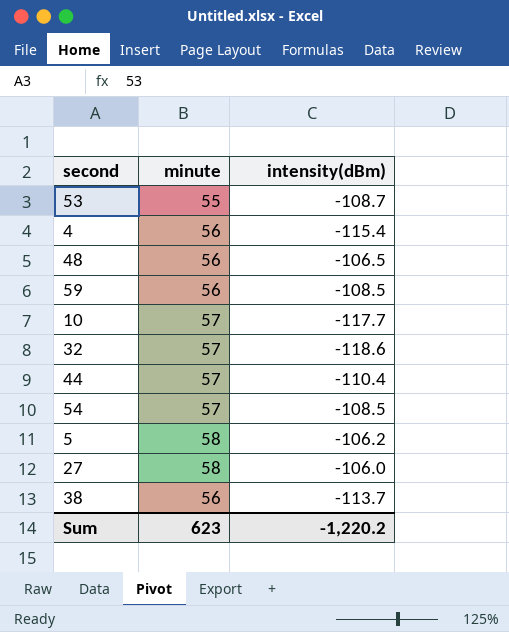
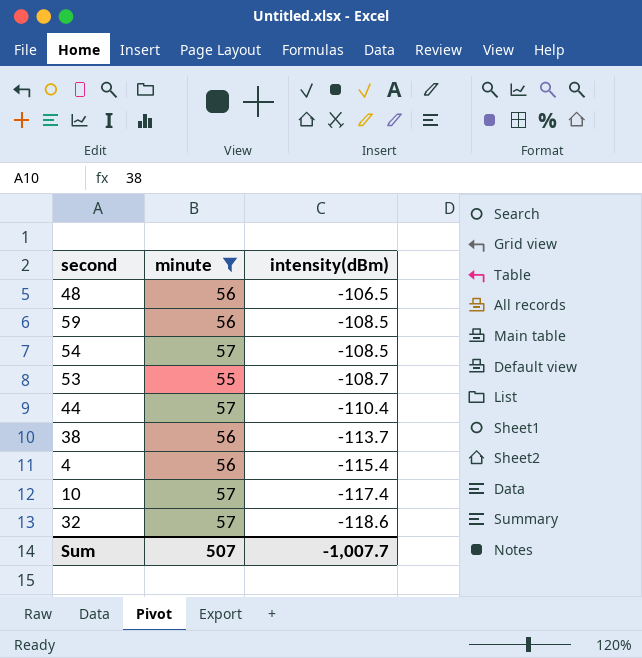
filter: none -> minute != 58
row order: none -> intensity(dBm) descending
10 | intensity(dBm): -117.7 -> -117.4
Sum | minute: 623 -> 507
Sum | intensity(dBm): -1,220.2 -> -1,007.7

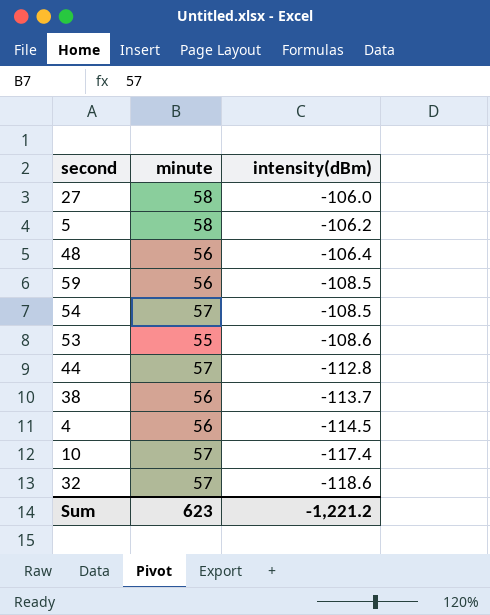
filter: minute != 58 -> none
48 | intensity(dBm): -106.5 -> -106.4
53 | intensity(dBm): -108.7 -> -108.6
44 | intensity(dBm): -110.4 -> -112.8
4 | intensity(dBm): -115.4 -> -114.5
Sum | minute: 507 -> 623
Sum | intensity(dBm): -1,007.7 -> -1,221.2

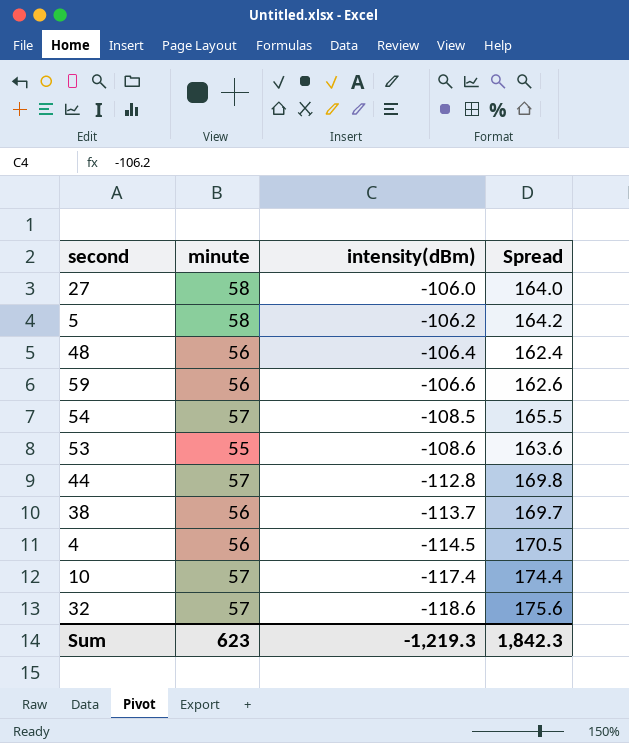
column Spread | formula: none -> [minute] - [intensity(dBm)]
59 | intensity(dBm): -108.5 -> -106.6
Sum | intensity(dBm): -1,221.2 -> -1,219.3

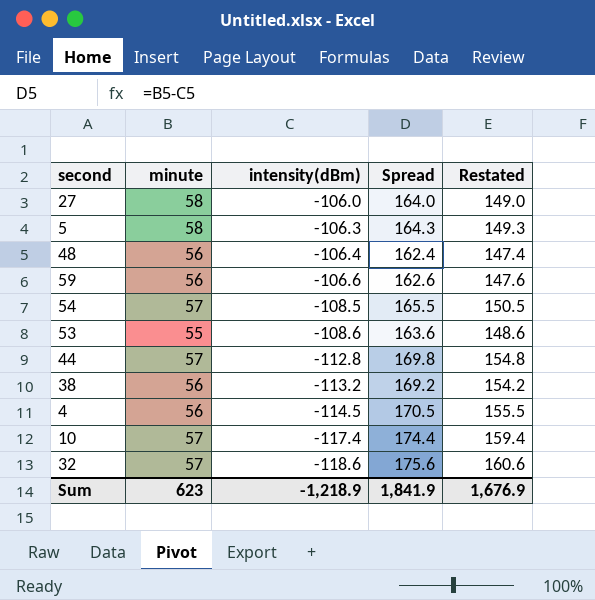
column Restated | formula: none -> [Spread] - 15
5 | intensity(dBm): -106.2 -> -106.3
5 | Spread: 164.2 -> 164.3
38 | intensity(dBm): -113.7 -> -113.2
38 | Spread: 169.7 -> 169.2
Sum | intensity(dBm): -1,219.3 -> -1,218.9
Sum | Spread: 1,842.3 -> 1,841.9

